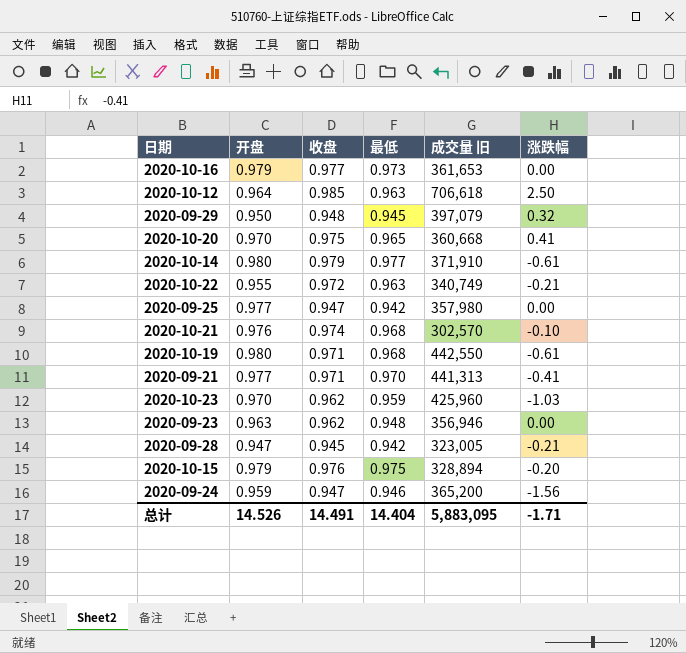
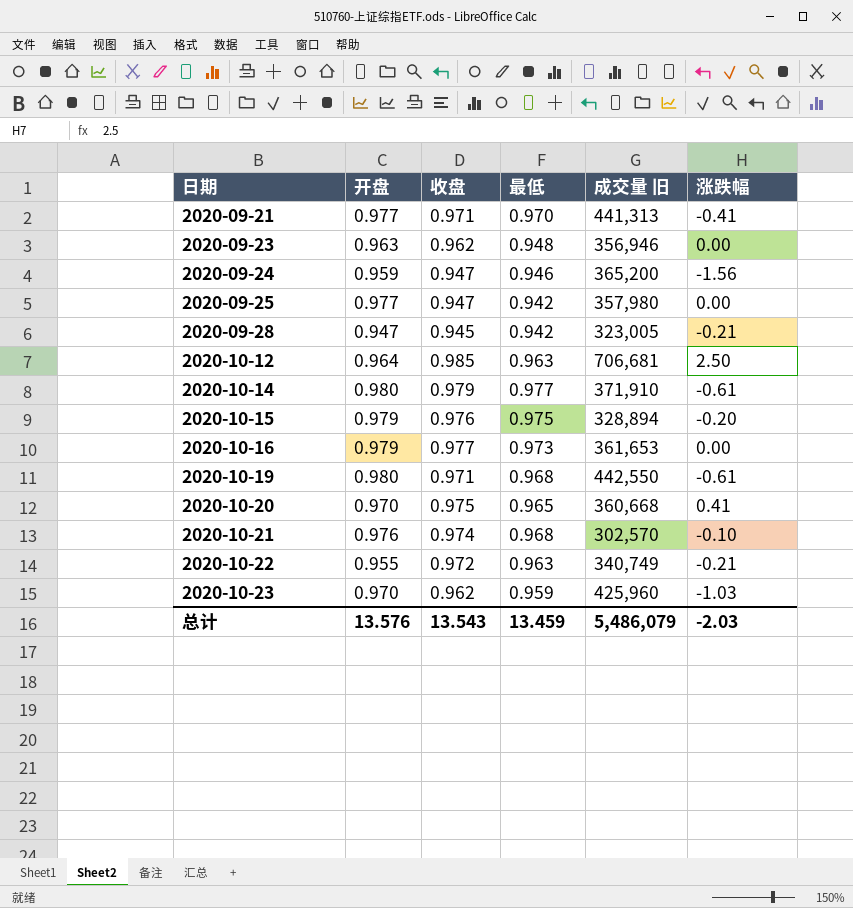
row order: none -> 日期 ascending
row 2020-09-29: 0.950 | 0.948 | 0.945 | 397,079 | 0.32 -> none
2020-10-12 | 成交量 旧: 706,618 -> 706,681
总计 | 开盘: 14.526 -> 13.576
总计 | 收盘: 14.491 -> 13.543
总计 | 最低: 14.404 -> 13.459
总计 | 成交量 旧: 5,883,095 -> 5,486,079
总计 | 涨跌幅: -1.71 -> -2.03

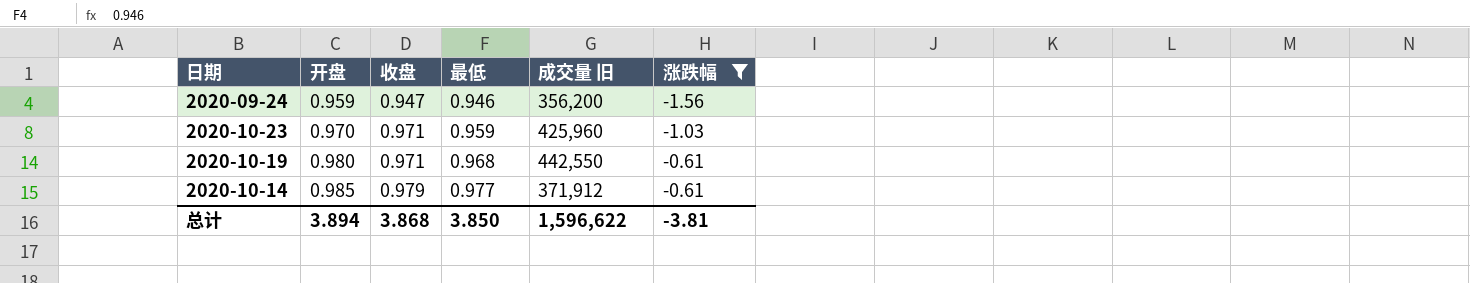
filter: none -> 涨跌幅 <= -0.61
row order: 日期 ascending -> 开盘 ascending
2020-09-24 | 成交量 旧: 365,200 -> 356,200
2020-10-23 | 收盘: 0.962 -> 0.971
2020-10-14 | 开盘: 0.980 -> 0.985
2020-10-14 | 成交量 旧: 371,910 -> 371,912
总计 | 开盘: 13.576 -> 3.894
总计 | 收盘: 13.543 -> 3.868
总计 | 最低: 13.459 -> 3.850
总计 | 成交量 旧: 5,486,079 -> 1,596,622
总计 | 涨跌幅: -2.03 -> -3.81

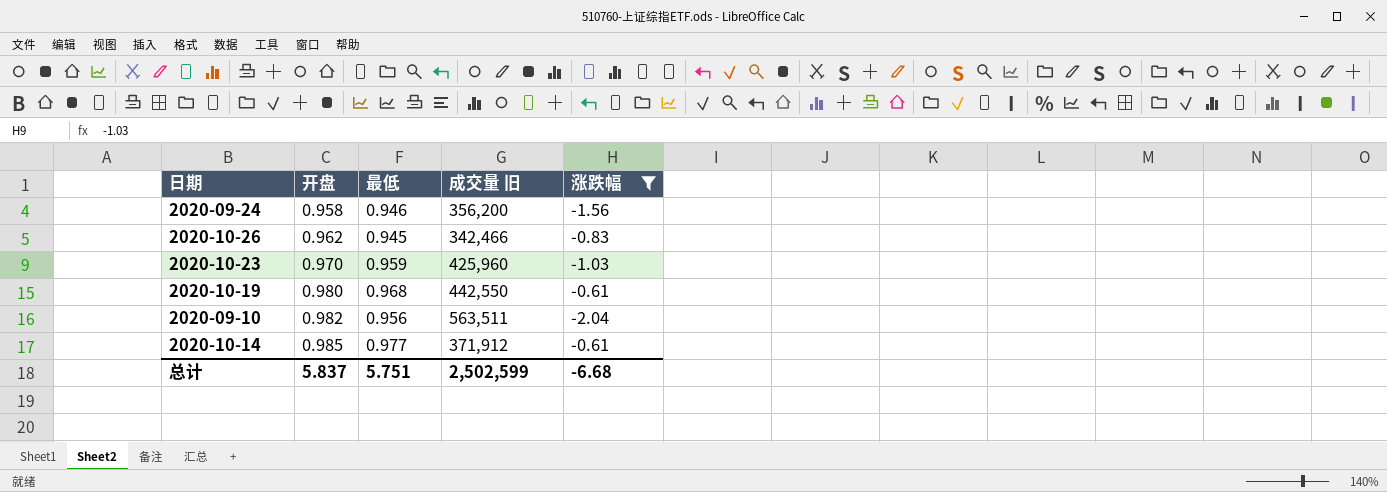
column 收盘 | position: 3 -> none
2020-09-24 | 开盘: 0.959 -> 0.958
row 2020-10-26: none -> 0.962 | 0.945 | 342,466 | -0.83
row 2020-09-10: none -> 0.982 | 0.956 | 563,511 | -2.04
总计 | 开盘: 3.894 -> 5.837
总计 | 最低: 3.850 -> 5.751
总计 | 成交量 旧: 1,596,622 -> 2,502,599
总计 | 涨跌幅: -3.81 -> -6.68

